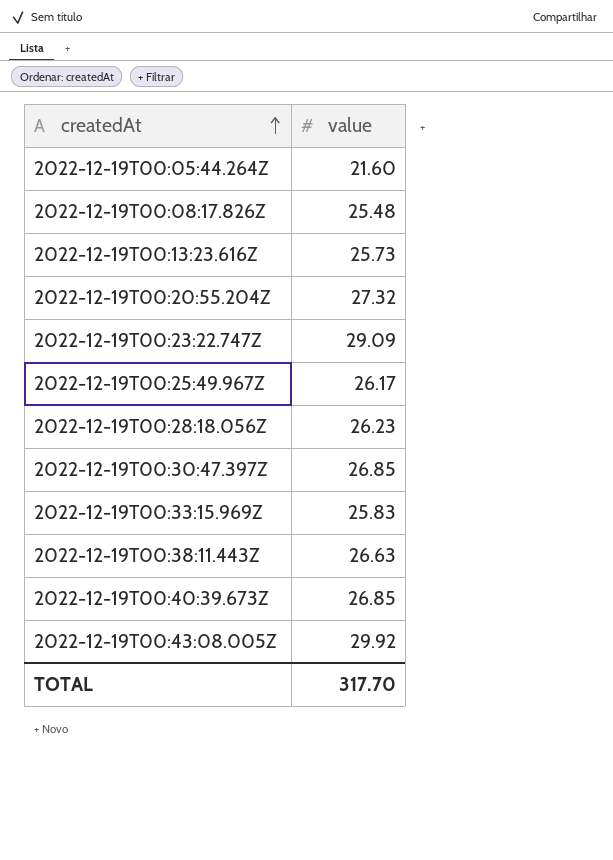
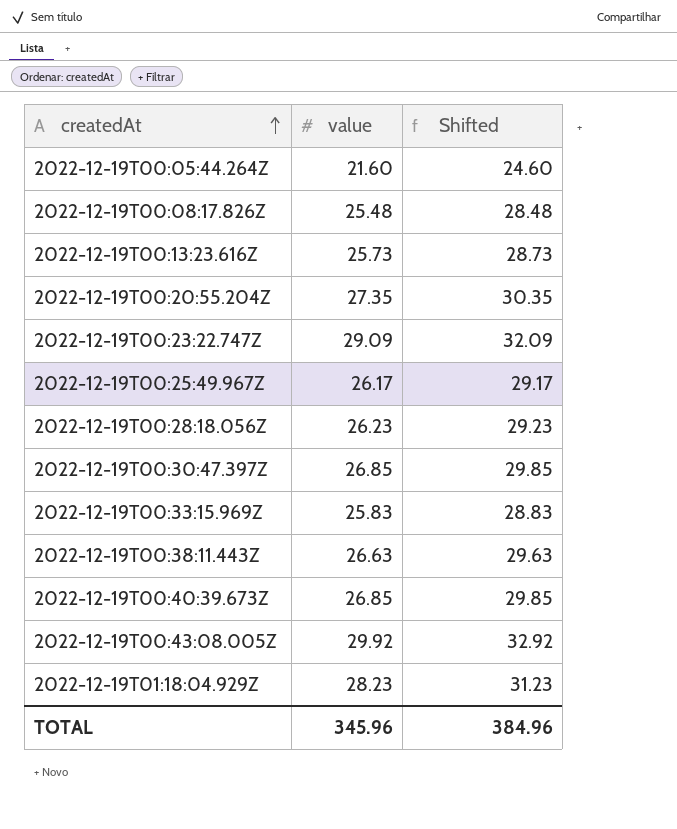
column Shifted | formula: none -> [value] + 3
2022-12-19T00:20:55.204Z | value: 27.32 -> 27.35
row 2022-12-19T01:18:04.929Z: none -> 28.23 | 31.23
TOTAL | value: 317.70 -> 345.96

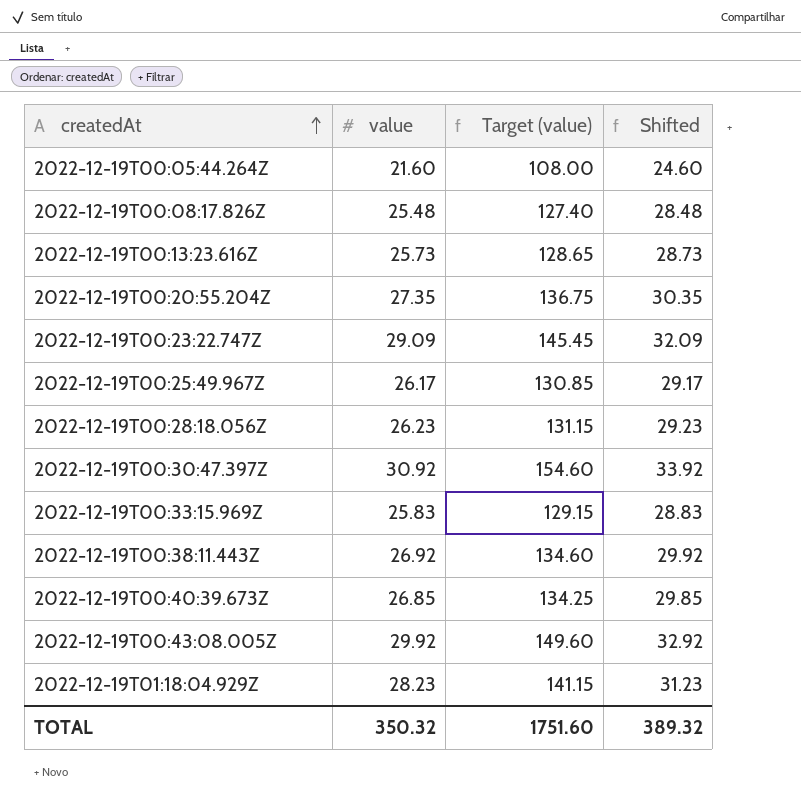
column Target (value) | formula: none -> [value] * 5
2022-12-19T00:30:47.397Z | value: 26.85 -> 30.92
2022-12-19T00:30:47.397Z | Shifted: 29.85 -> 33.92
2022-12-19T00:38:11.443Z | value: 26.63 -> 26.92
2022-12-19T00:38:11.443Z | Shifted: 29.63 -> 29.92
TOTAL | value: 345.96 -> 350.32
TOTAL | Shifted: 384.96 -> 389.32

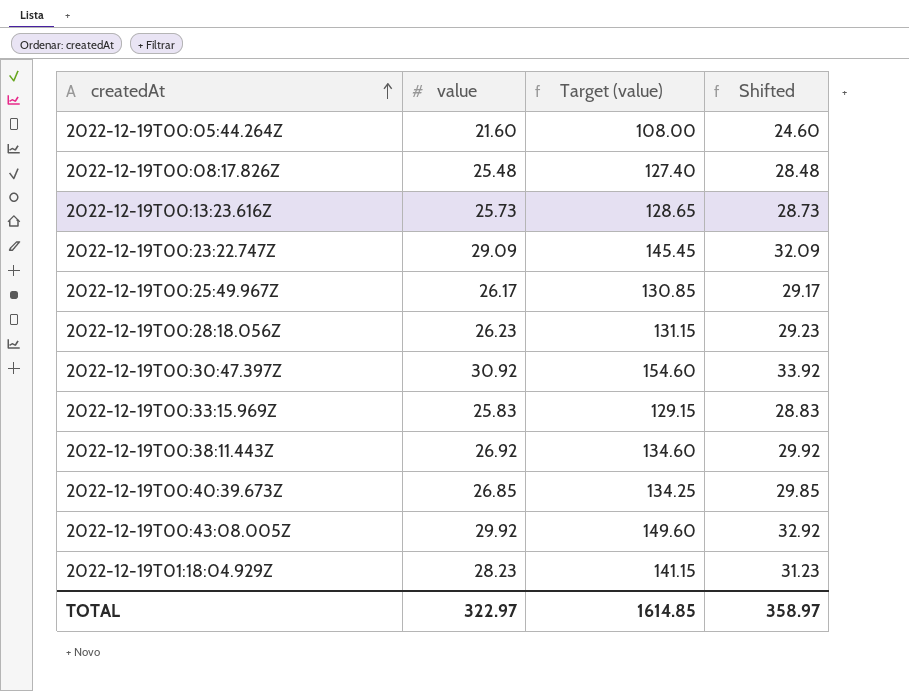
row 2022-12-19T00:20:55.204Z: 27.35 | 136.75 | 30.35 -> none
TOTAL | value: 350.32 -> 322.97
TOTAL | Target (value): 1751.60 -> 1614.85
TOTAL | Shifted: 389.32 -> 358.97

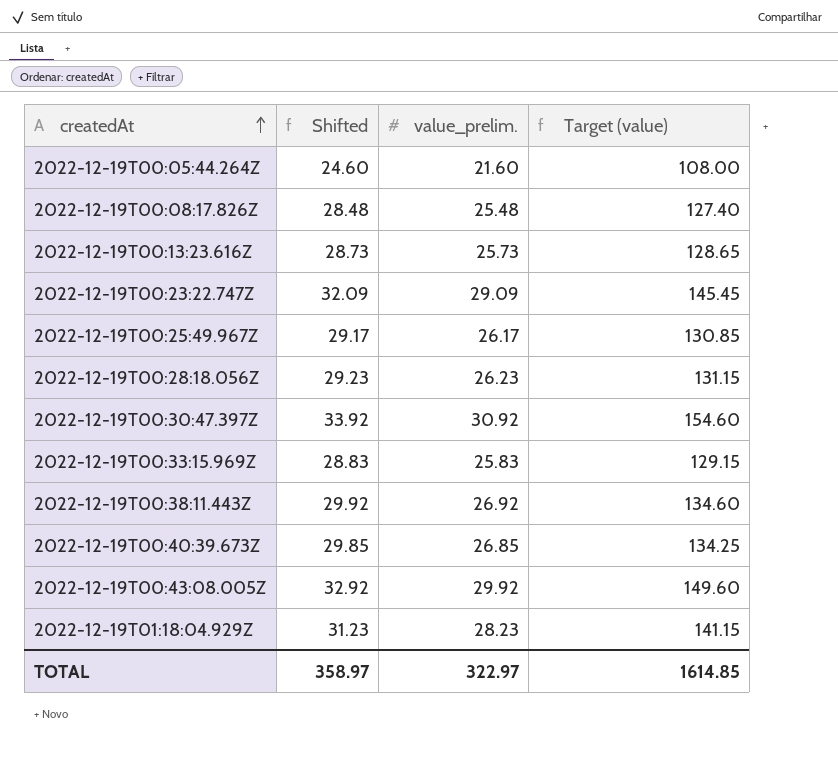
column Shifted | position: 4 -> 2
column name: value -> value_prelim.

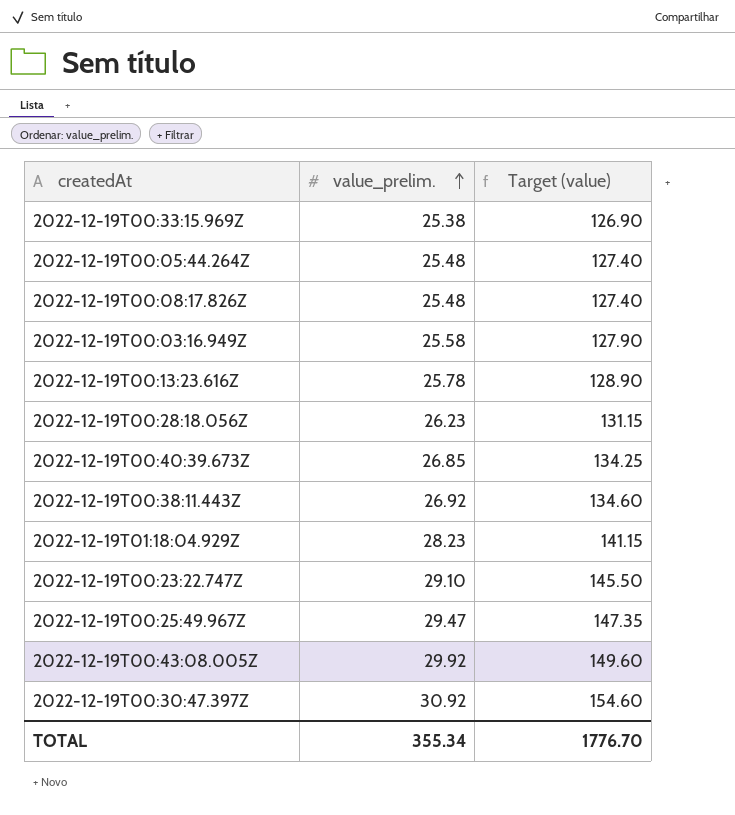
row order: createdAt ascending -> value_prelim. ascending
column Shifted | formula: [value_prelim.] + 3 -> none
2022-12-19T00:33:15.969Z | value_prelim.: 25.83 -> 25.38
2022-12-19T00:33:15.969Z | Target (value): 129.15 -> 126.90
2022-12-19T00:05:44.264Z | value_prelim.: 21.60 -> 25.48
2022-12-19T00:05:44.264Z | Target (value): 108.00 -> 127.40
row 2022-12-19T00:03:16.949Z: none -> 25.58 | 127.90
2022-12-19T00:13:23.616Z | value_prelim.: 25.73 -> 25.78
2022-12-19T00:13:23.616Z | Target (value): 128.65 -> 128.90
2022-12-19T00:23:22.747Z | value_prelim.: 29.09 -> 29.10
2022-12-19T00:23:22.747Z | Target (value): 145.45 -> 145.50
2022-12-19T00:25:49.967Z | value_prelim.: 26.17 -> 29.47
2022-12-19T00:25:49.967Z | Target (value): 130.85 -> 147.35
TOTAL | value_prelim.: 322.97 -> 355.34
TOTAL | Target (value): 1614.85 -> 1776.70

